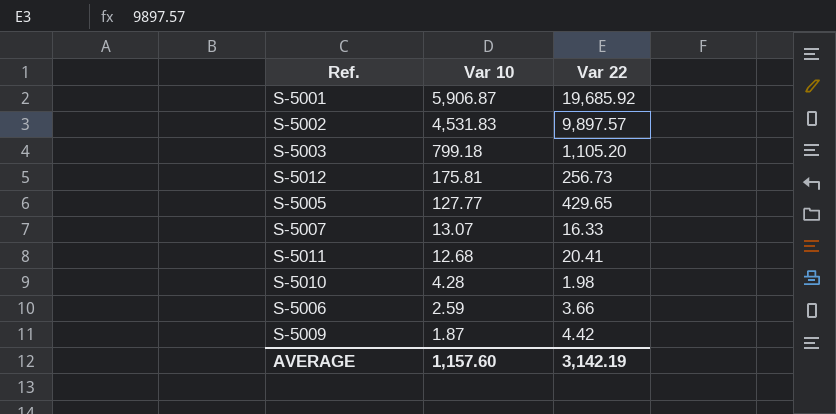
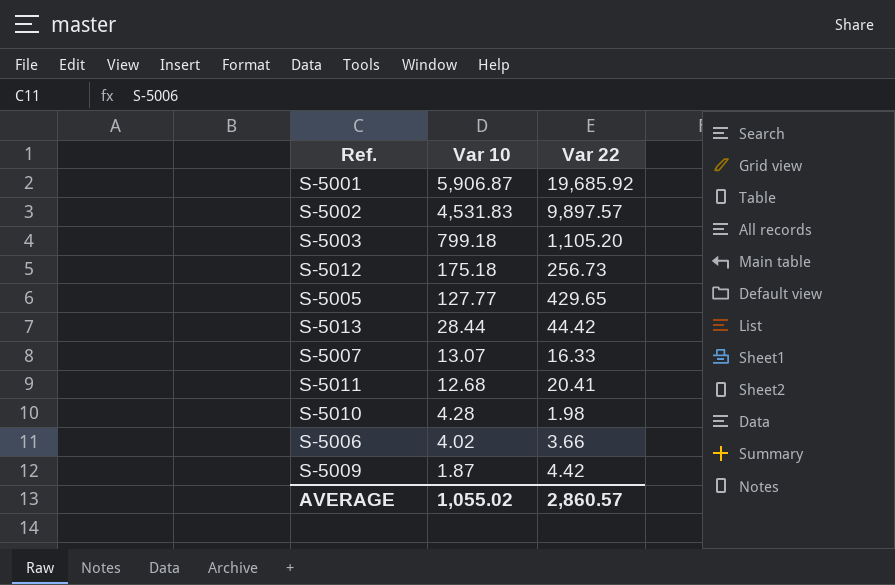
S-5012 | Var 10: 175.81 -> 175.18
row S-5013: none -> 28.44 | 44.42
S-5006 | Var 10: 2.59 -> 4.02
AVERAGE | Var 10: 1,157.60 -> 1,055.02
AVERAGE | Var 22: 3,142.19 -> 2,860.57

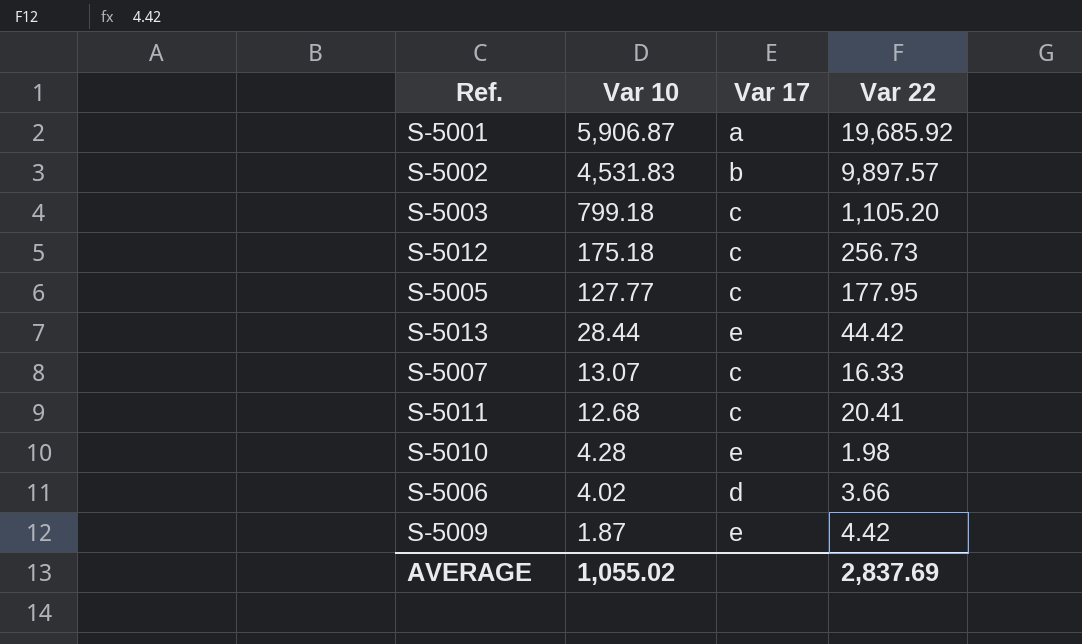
column Var 17 | position: none -> 3
S-5005 | Var 22: 429.65 -> 177.95
AVERAGE | Var 22: 2,860.57 -> 2,837.69

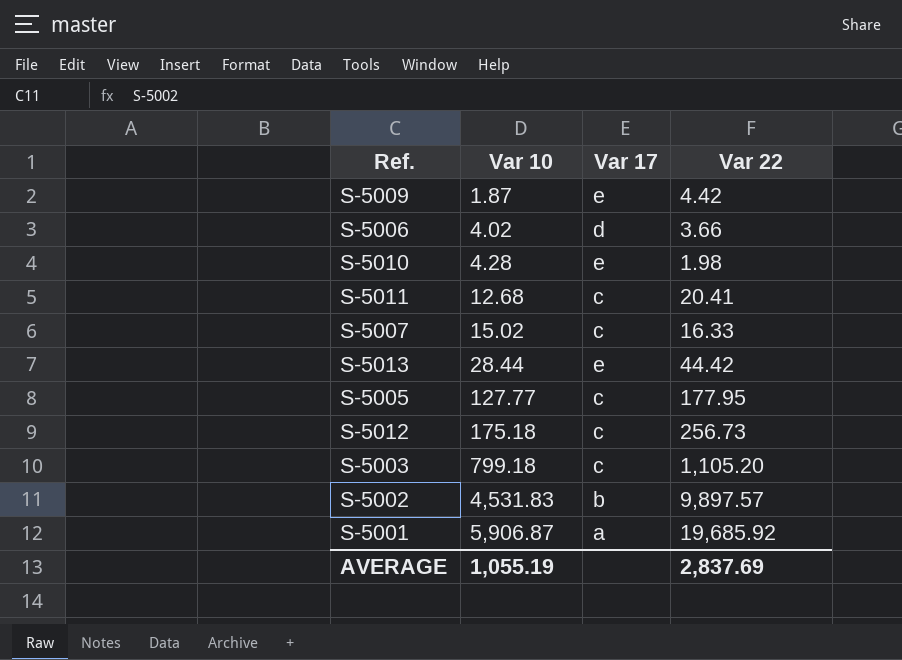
row order: Var 10 descending -> Var 10 ascending
S-5007 | Var 10: 13.07 -> 15.02
AVERAGE | Var 10: 1,055.02 -> 1,055.19

